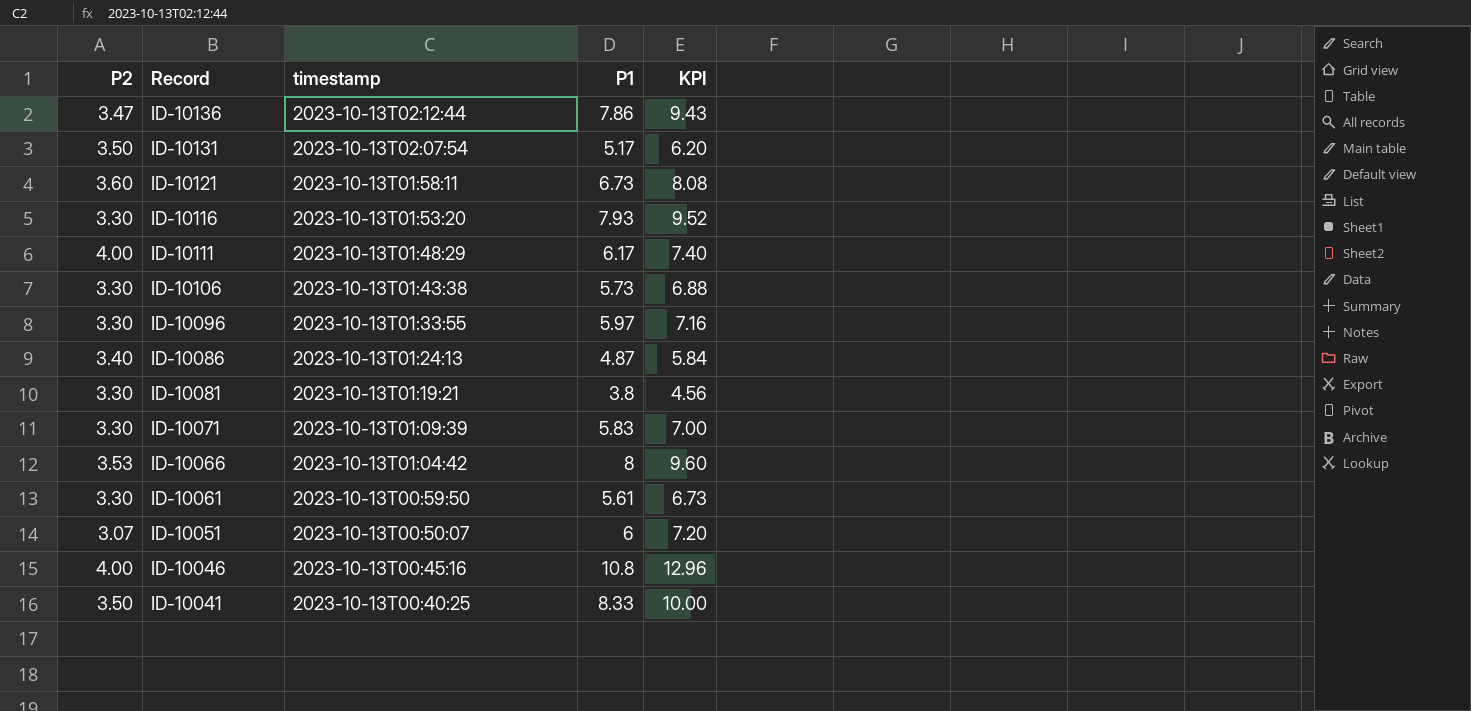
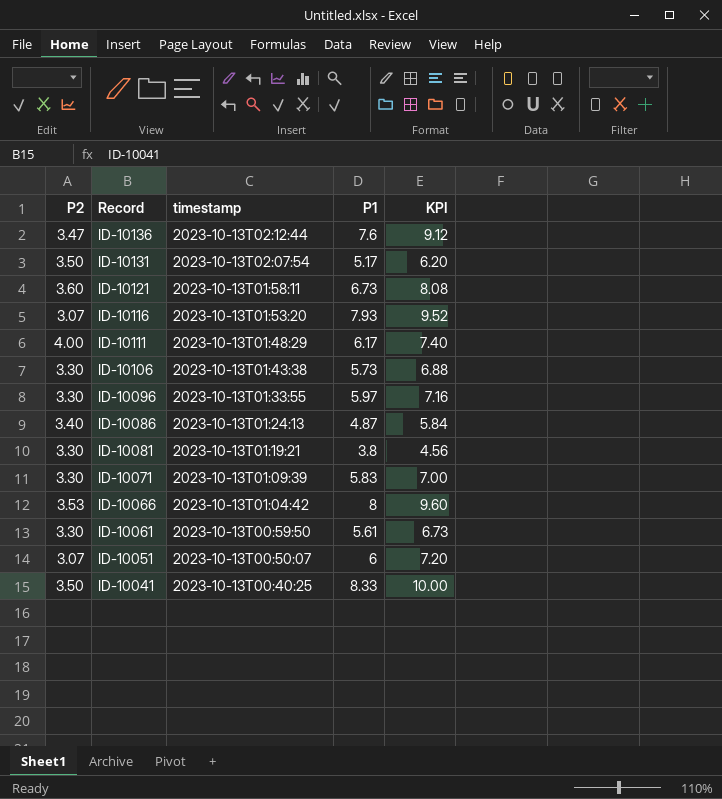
row ID-10046: 4.00 | 2023-10-13T00:45:16 | 10.8 | 12.96 -> none
ID-10136 | P1: 7.86 -> 7.6
ID-10136 | KPI: 9.43 -> 9.12
ID-10116 | P2: 3.30 -> 3.07

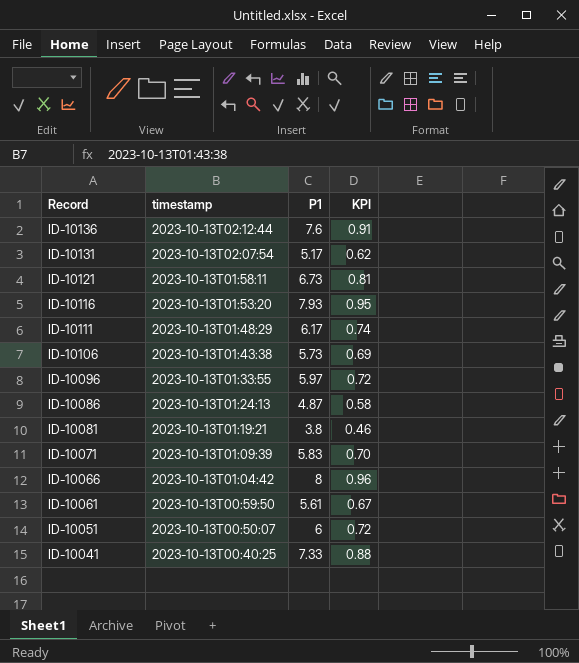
column P2 | position: 1 -> none
column KPI | formula: [P1] * 1.2 -> [P1] * 0.12
ID-10041 | P1: 8.33 -> 7.33

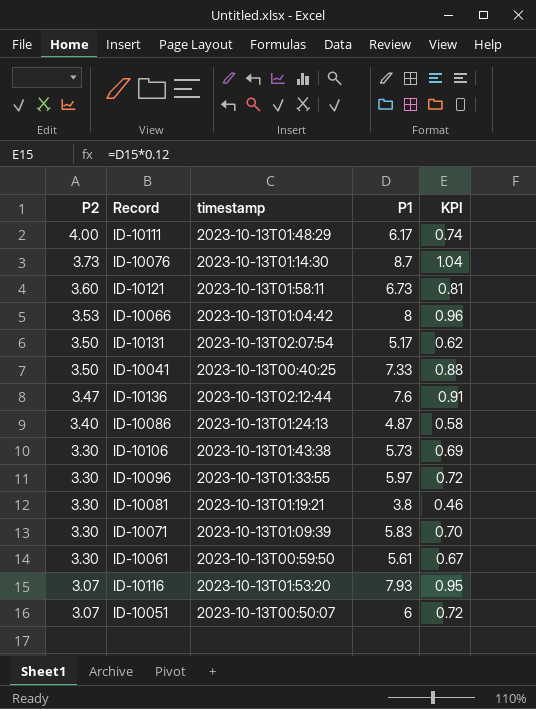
row order: Record descending -> P2 descending
column P2 | position: none -> 1
row ID-10076: none -> 3.73 | 2023-10-13T01:14:30 | 8.7 | 1.04

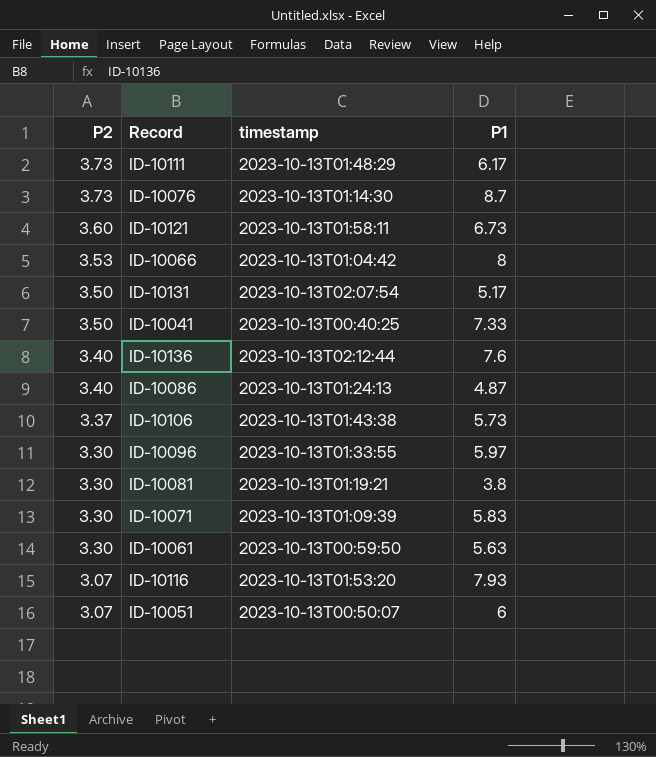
column KPI | formula: [P1] * 0.12 -> none
ID-10111 | P2: 4.00 -> 3.73
ID-10136 | P2: 3.47 -> 3.40
ID-10106 | P2: 3.30 -> 3.37
ID-10061 | P1: 5.61 -> 5.63

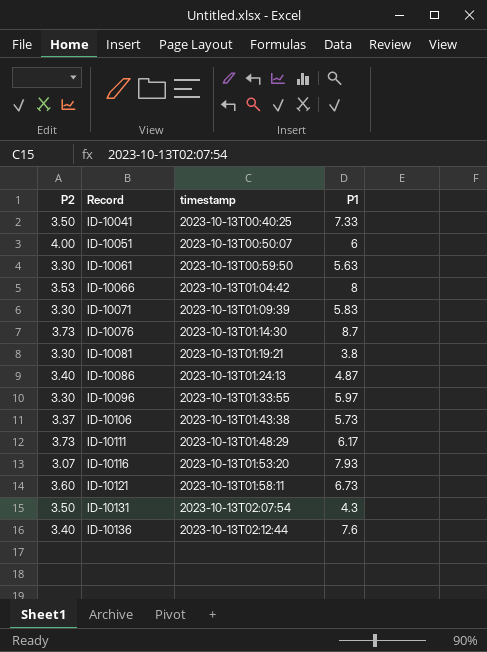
row order: P2 descending -> Record ascending
ID-10051 | P2: 3.07 -> 4.00
ID-10131 | P1: 5.17 -> 4.3

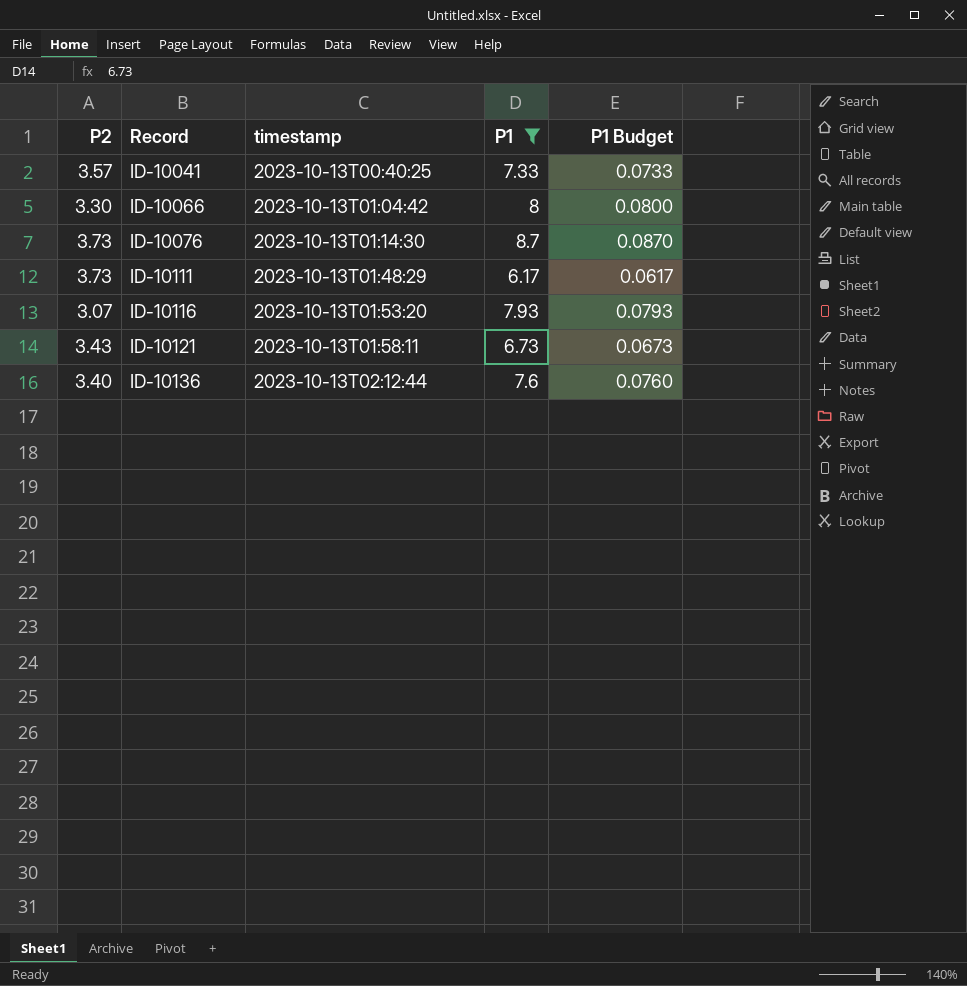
filter: none -> P1 >= 6.17
column P1 Budget | formula: none -> [P1] * 0.01
ID-10041 | P2: 3.50 -> 3.57
ID-10066 | P2: 3.53 -> 3.30
ID-10121 | P2: 3.60 -> 3.43

